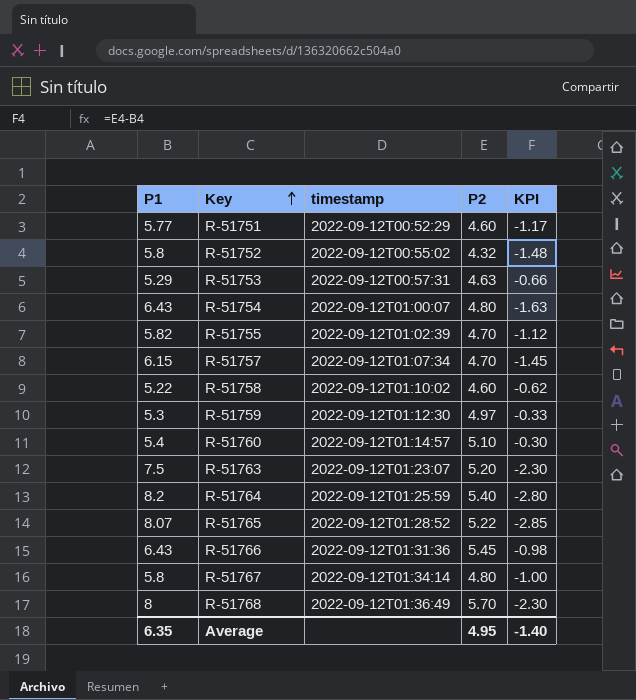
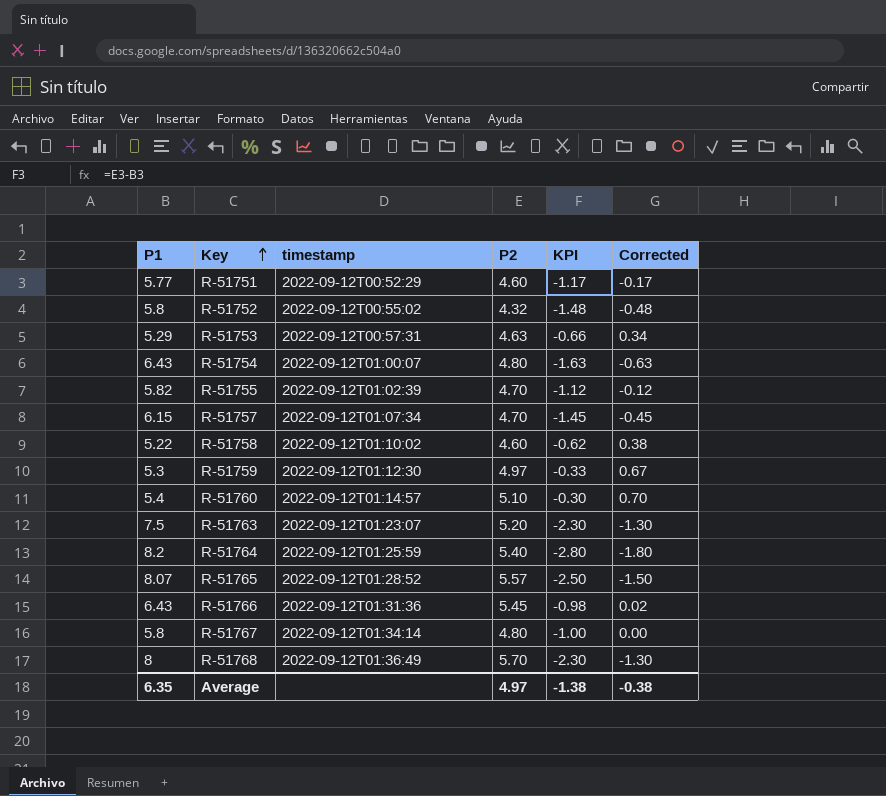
column Corrected | formula: none -> [KPI] + 1
R-51765 | P2: 5.22 -> 5.57
R-51765 | KPI: -2.85 -> -2.50
Average | P2: 4.95 -> 4.97
Average | KPI: -1.40 -> -1.38

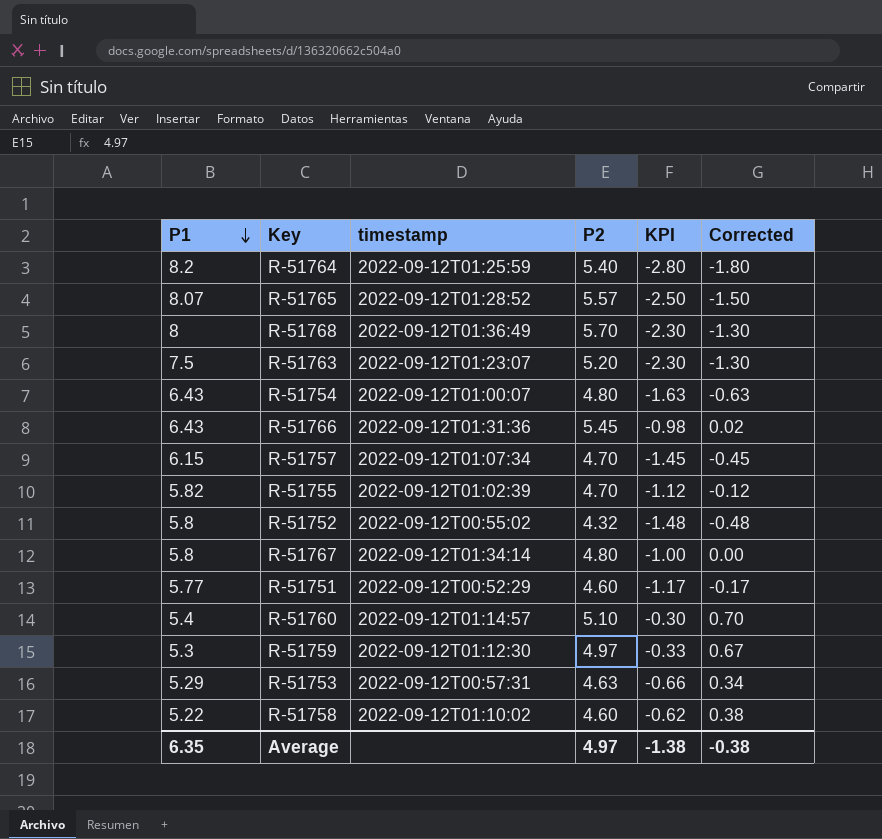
row order: Key ascending -> P1 descending

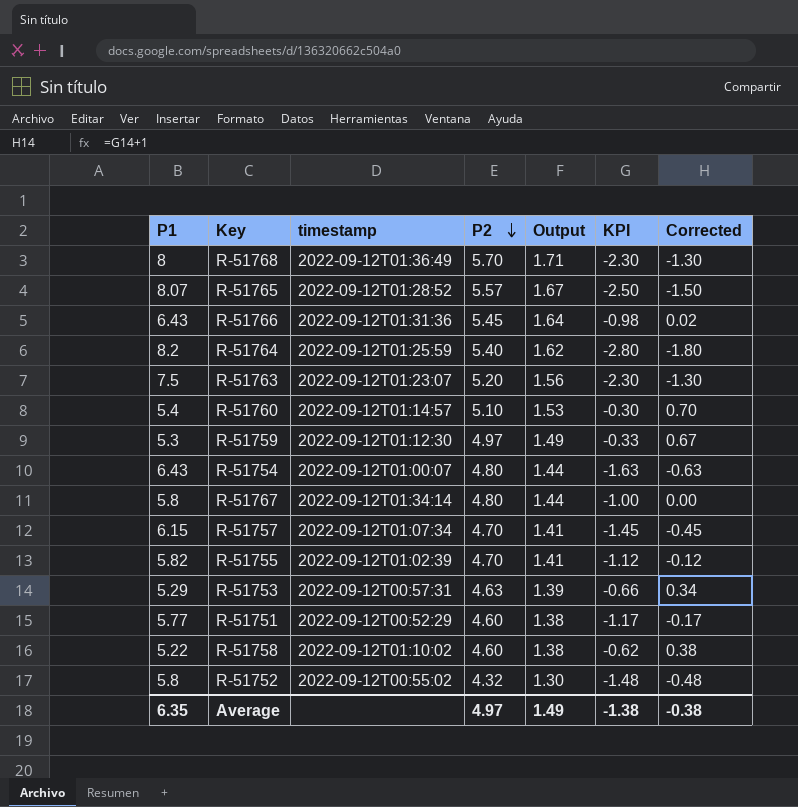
row order: P1 descending -> P2 descending
column Output | formula: none -> [P2] * 0.3

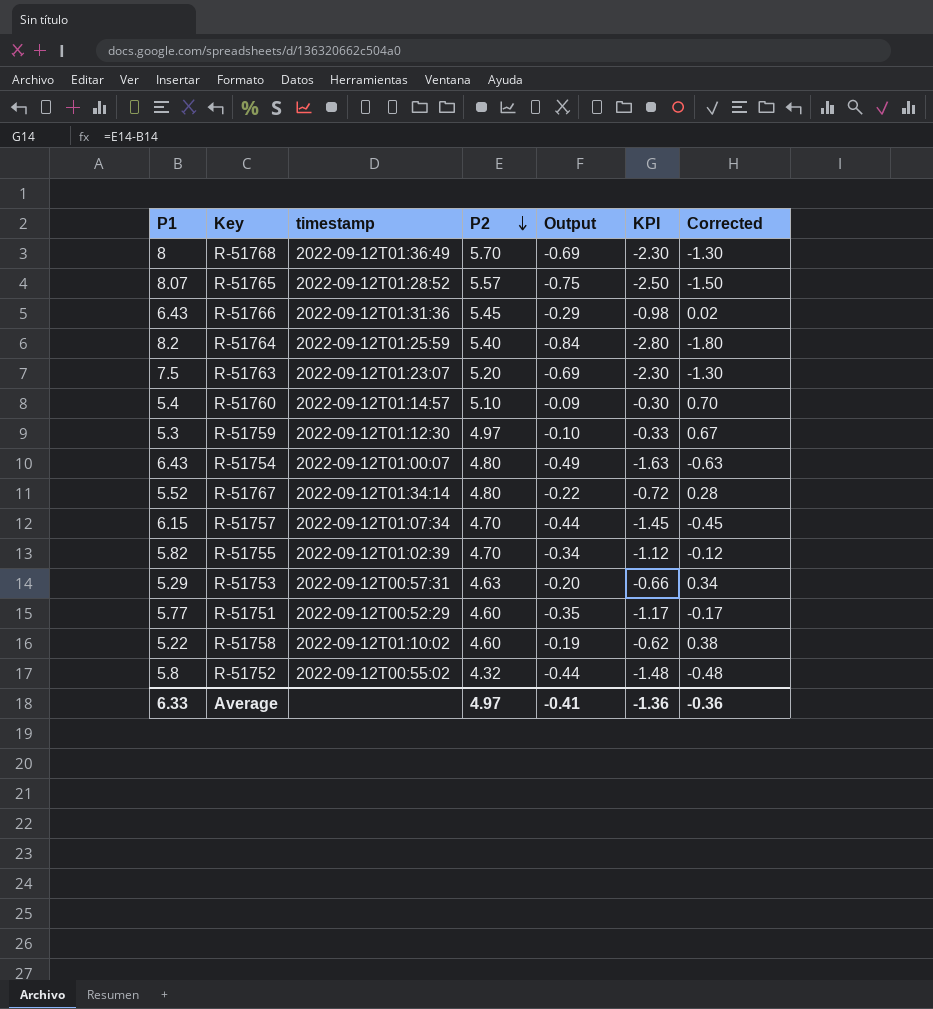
column Output | formula: [P2] * 0.3 -> [KPI] * 0.3
R-51767 | P1: 5.8 -> 5.52
R-51767 | KPI: -1.00 -> -0.72
R-51767 | Corrected: 0.00 -> 0.28
Average | P1: 6.35 -> 6.33
Average | Output: 1.49 -> -0.41
Average | KPI: -1.38 -> -1.36
Average | Corrected: -0.38 -> -0.36

